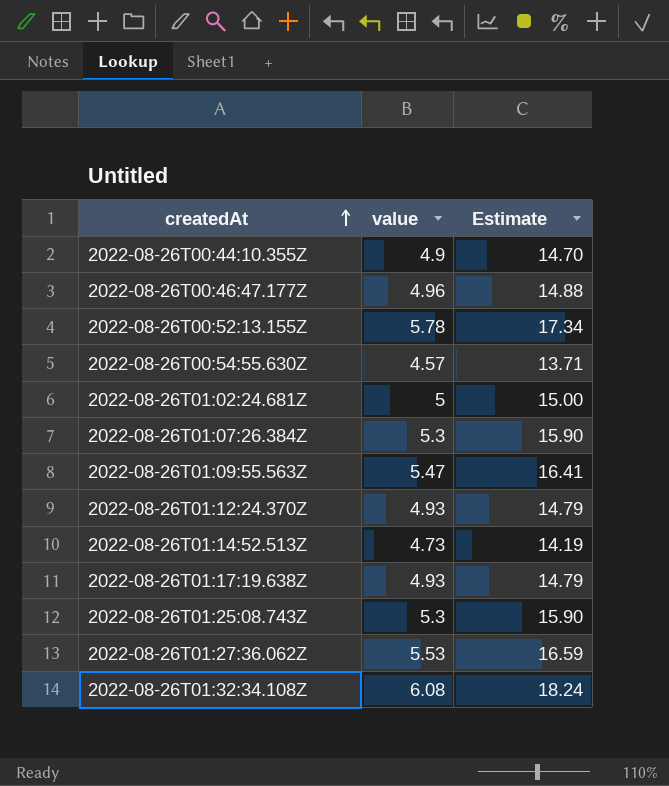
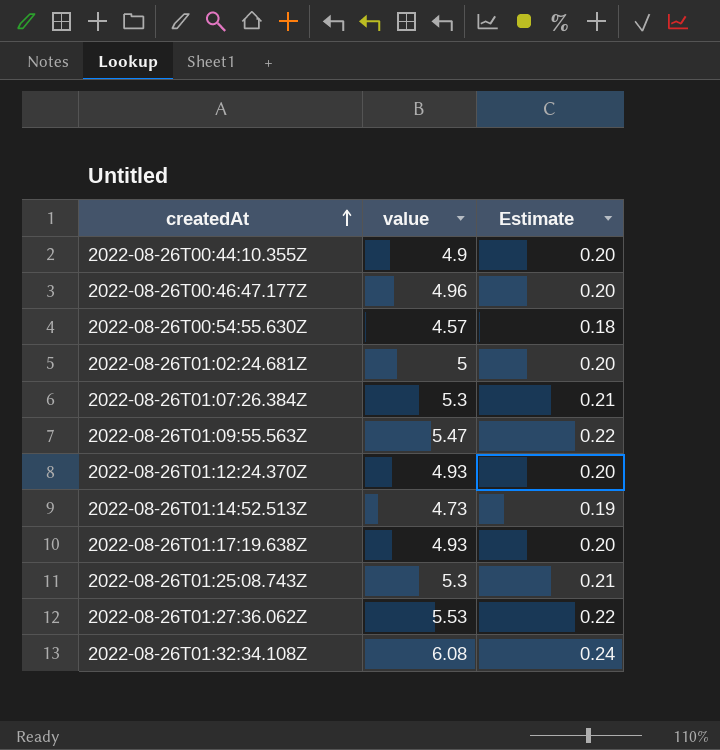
column Estimate | formula: [value] * 3 -> [value] * 0.04
row 2022-08-26T00:52:13.155Z: 5.78 | 17.34 -> none

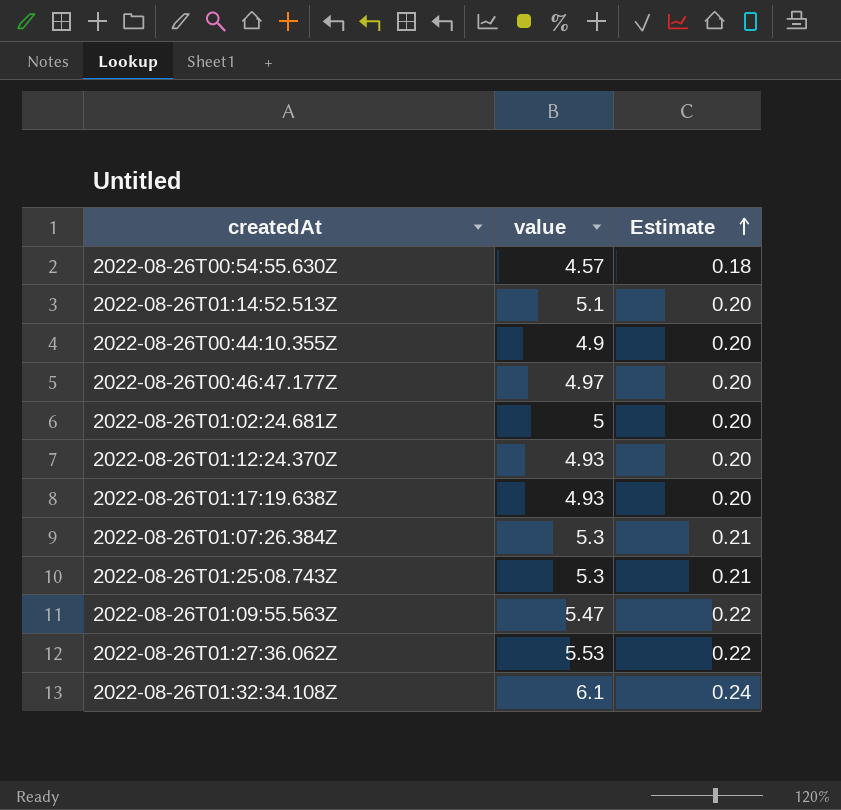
row order: createdAt ascending -> Estimate ascending
2022-08-26T01:14:52.513Z | value: 4.73 -> 5.1
2022-08-26T01:14:52.513Z | Estimate: 0.19 -> 0.20
2022-08-26T00:46:47.177Z | value: 4.96 -> 4.97
2022-08-26T01:32:34.108Z | value: 6.08 -> 6.1

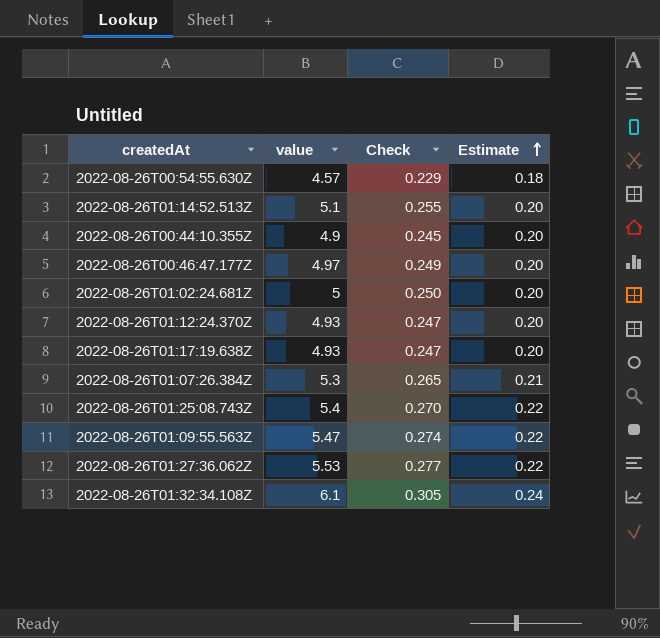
column Check | formula: none -> [value] * 0.05
2022-08-26T01:25:08.743Z | value: 5.3 -> 5.4
2022-08-26T01:25:08.743Z | Estimate: 0.21 -> 0.22

